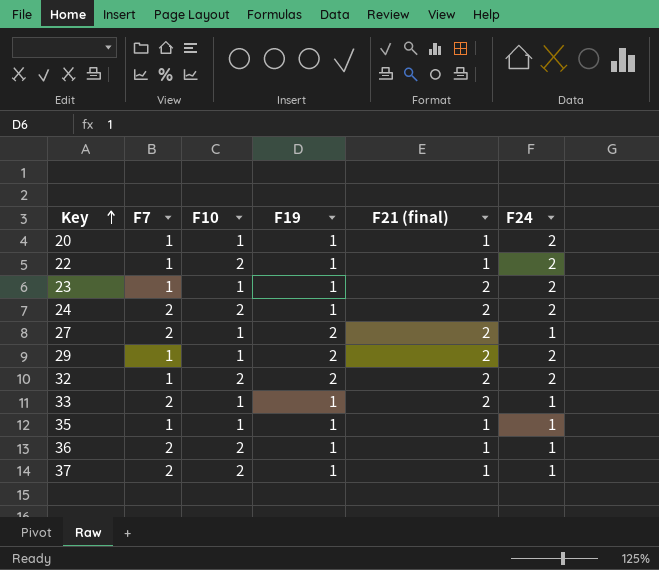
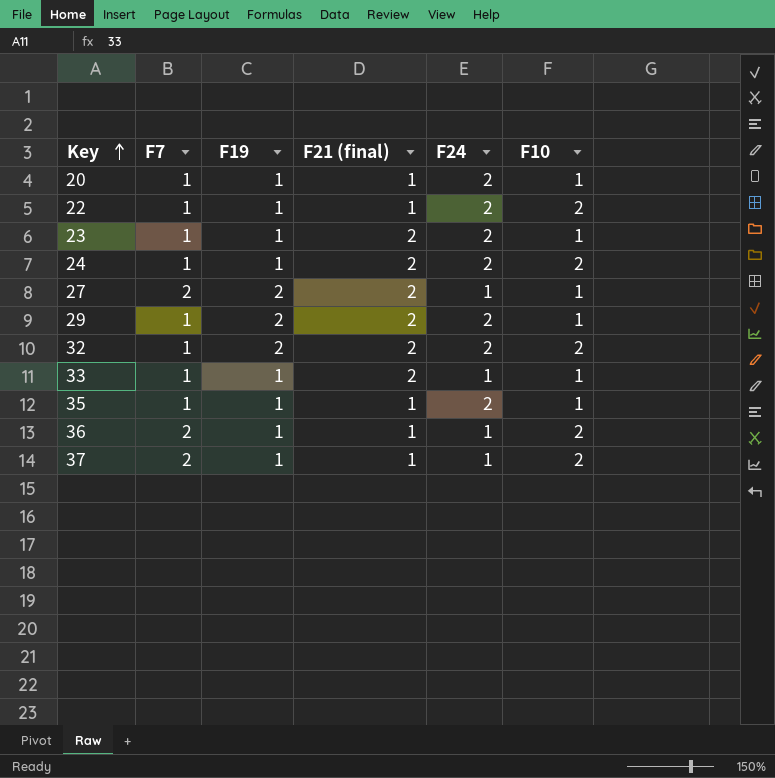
column F10 | position: 3 -> 6
24 | F7: 2 -> 1
33 | F7: 2 -> 1
35 | F24: 1 -> 2

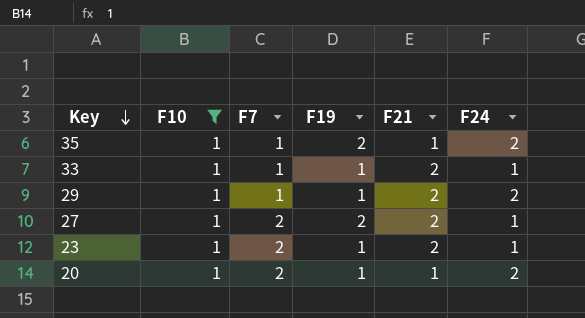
filter: none -> F10 = 1
row order: Key ascending -> Key descending
column F10 | position: 6 -> 2
column name: F21 (final) -> F21
35 | F19: 1 -> 2
29 | F19: 2 -> 1
23 | F7: 1 -> 2
23 | F24: 2 -> 1
20 | F7: 1 -> 2

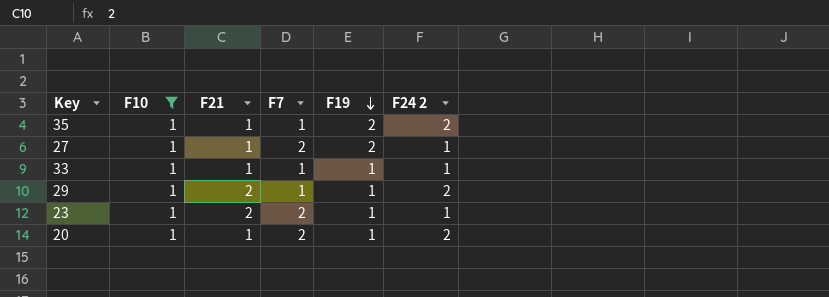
row order: Key descending -> F19 descending
column F21 | position: 5 -> 3
column name: F24 -> F24 2
27 | F21: 2 -> 1
33 | F21: 2 -> 1

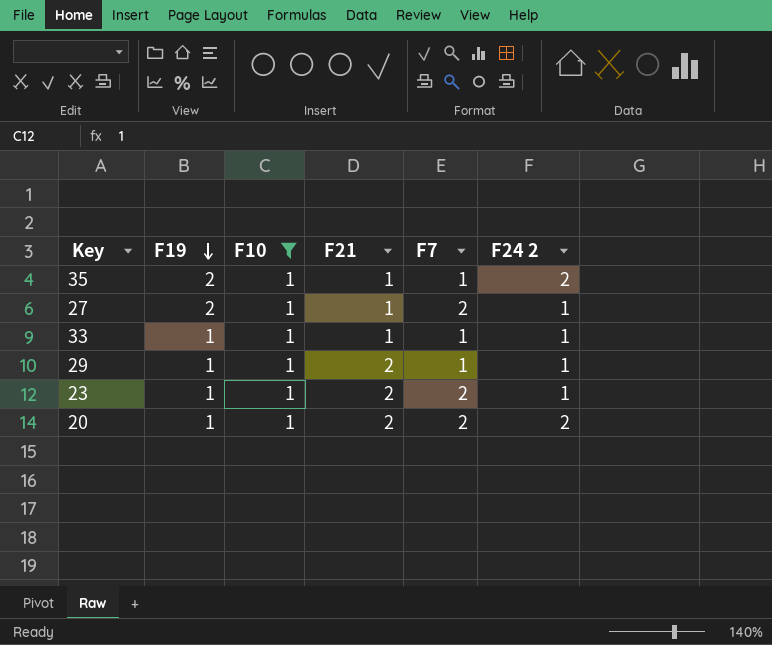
column F19 | position: 5 -> 2
29 | F24 2: 2 -> 1
20 | F21: 1 -> 2

